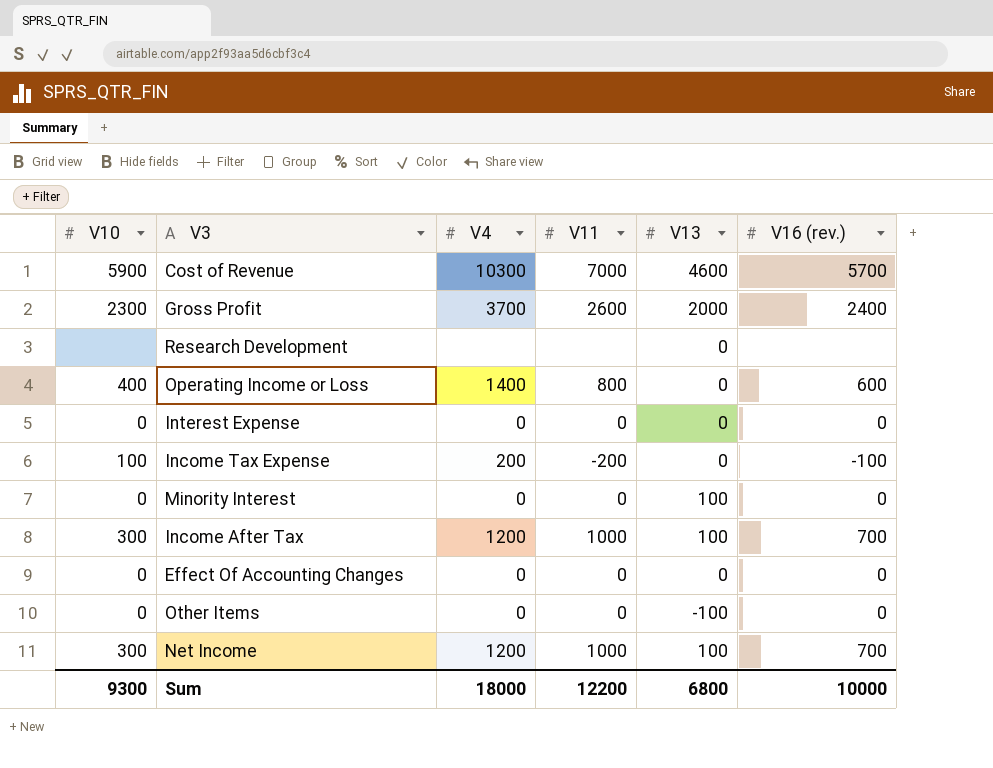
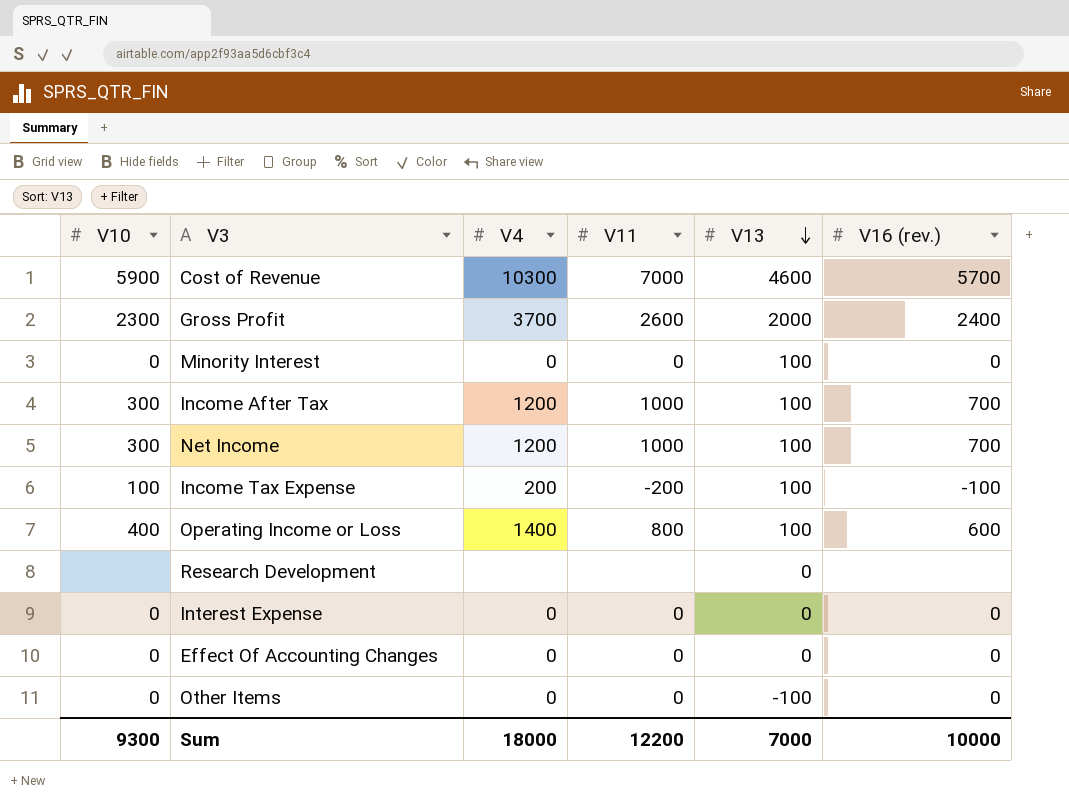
row order: none -> V13 descending
Income Tax Expense | V13: 0 -> 100
Operating Income or Loss | V13: 0 -> 100
Sum | V13: 6800 -> 7000

